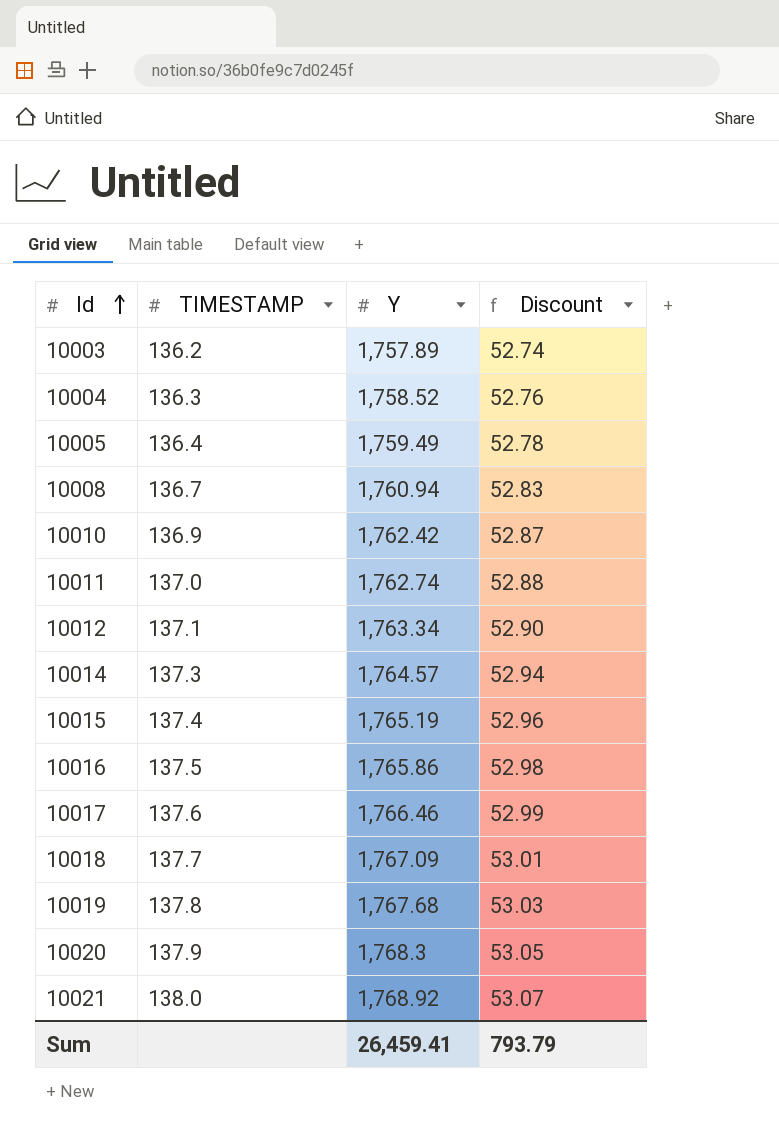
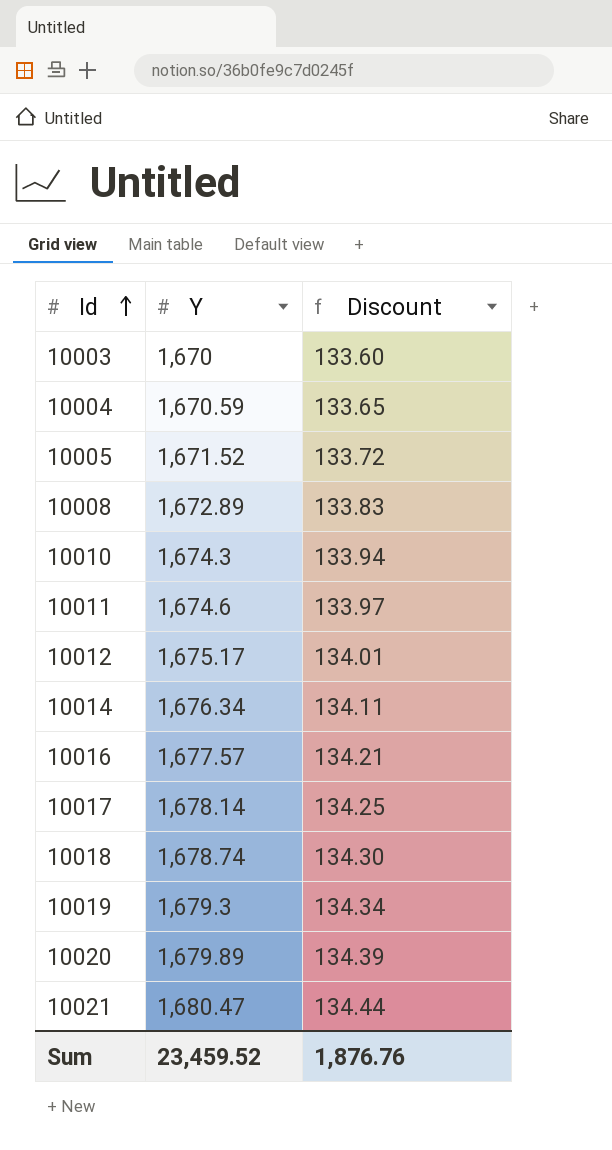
column TIMESTAMP | position: 2 -> none
column Discount | formula: [Y] * 0.03 -> [Y] * 0.08
row 10015: 137.4 | 1,765.19 | 52.96 -> none
10003 | Y: 1,757.89 -> 1,670
10004 | Y: 1,758.52 -> 1,670.59
10005 | Y: 1,759.49 -> 1,671.52
10008 | Y: 1,760.94 -> 1,672.89
10010 | Y: 1,762.42 -> 1,674.3
10011 | Y: 1,762.74 -> 1,674.6
10012 | Y: 1,763.34 -> 1,675.17
10014 | Y: 1,764.57 -> 1,676.34
10016 | Y: 1,765.86 -> 1,677.57
10017 | Y: 1,766.46 -> 1,678.14
10018 | Y: 1,767.09 -> 1,678.74
10019 | Y: 1,767.68 -> 1,679.3
10020 | Y: 1,768.3 -> 1,679.89
10021 | Y: 1,768.92 -> 1,680.47
Sum | Y: 26,459.41 -> 23,459.52
Sum | Discount: 793.79 -> 1,876.76

